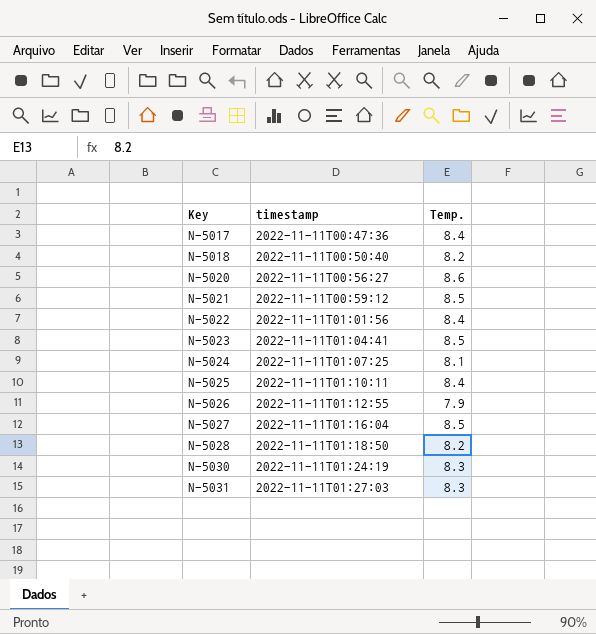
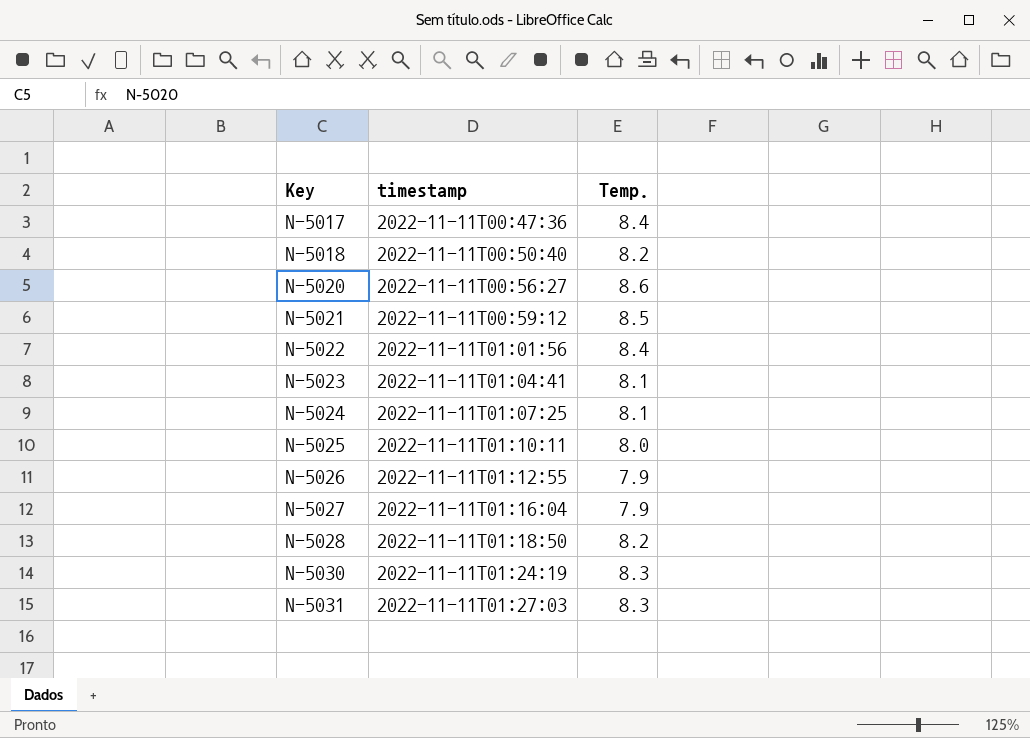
N-5023 | Temp.: 8.5 -> 8.1
N-5025 | Temp.: 8.4 -> 8.0
N-5027 | Temp.: 8.5 -> 7.9

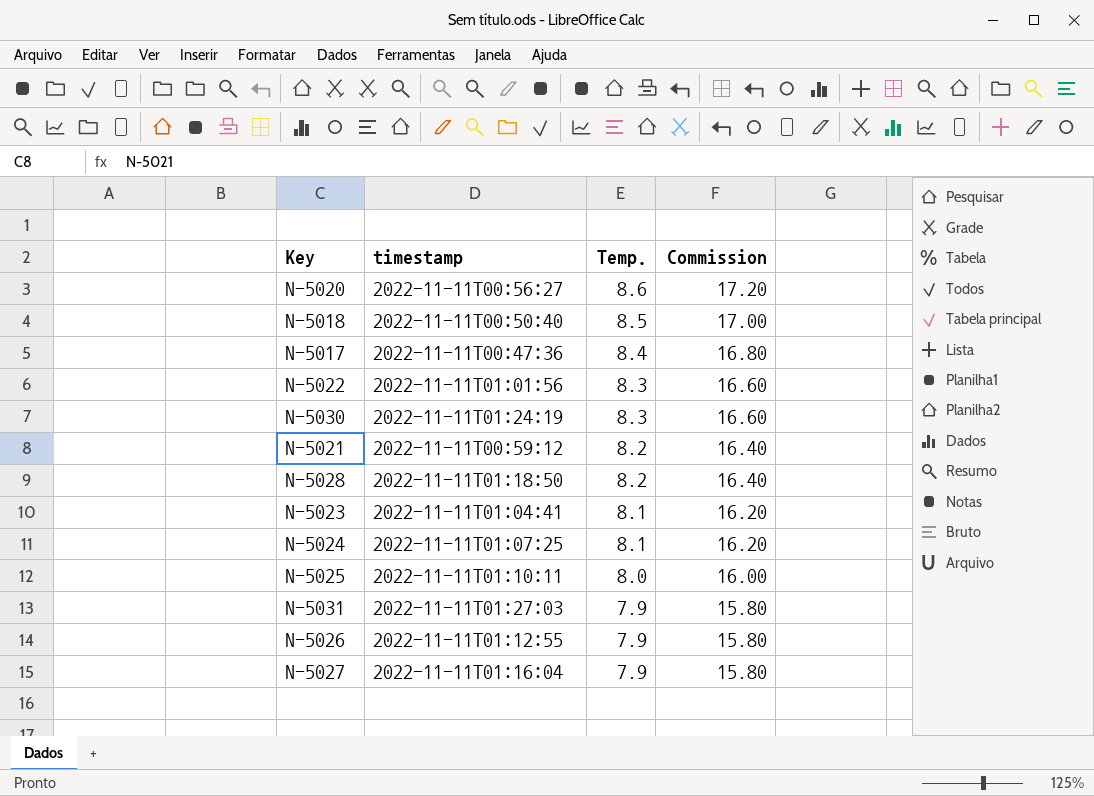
row order: Key ascending -> Temp. descending
column Commission | formula: none -> [Temp.] * 2
N-5018 | Temp.: 8.2 -> 8.5
N-5022 | Temp.: 8.4 -> 8.3
N-5021 | Temp.: 8.5 -> 8.2
N-5031 | Temp.: 8.3 -> 7.9

